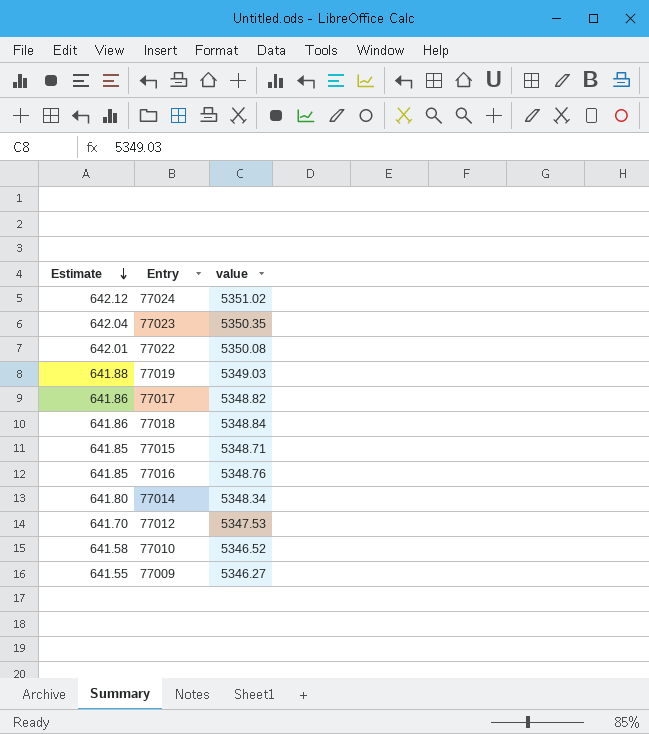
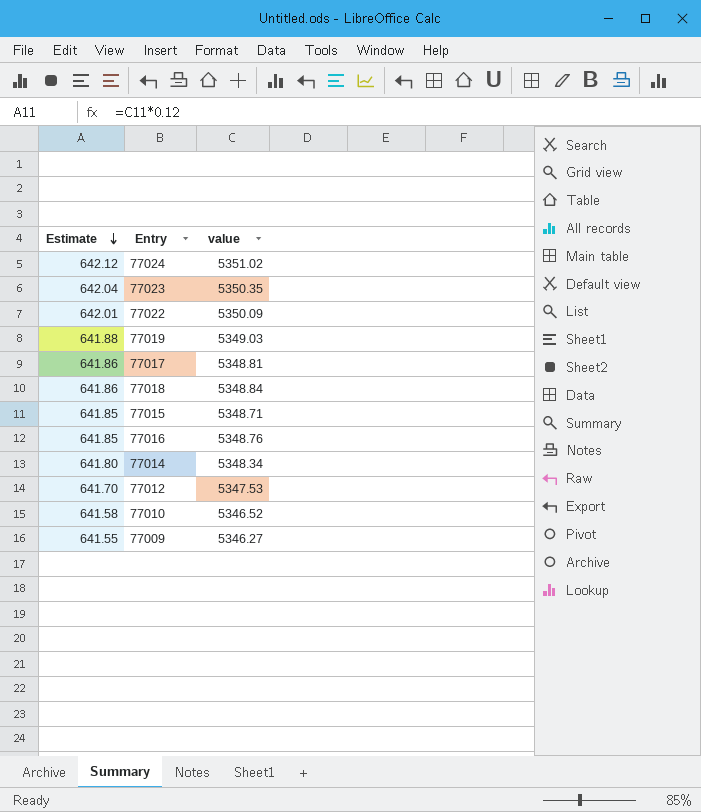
77022 | value: 5350.08 -> 5350.09
77017 | value: 5348.82 -> 5348.81

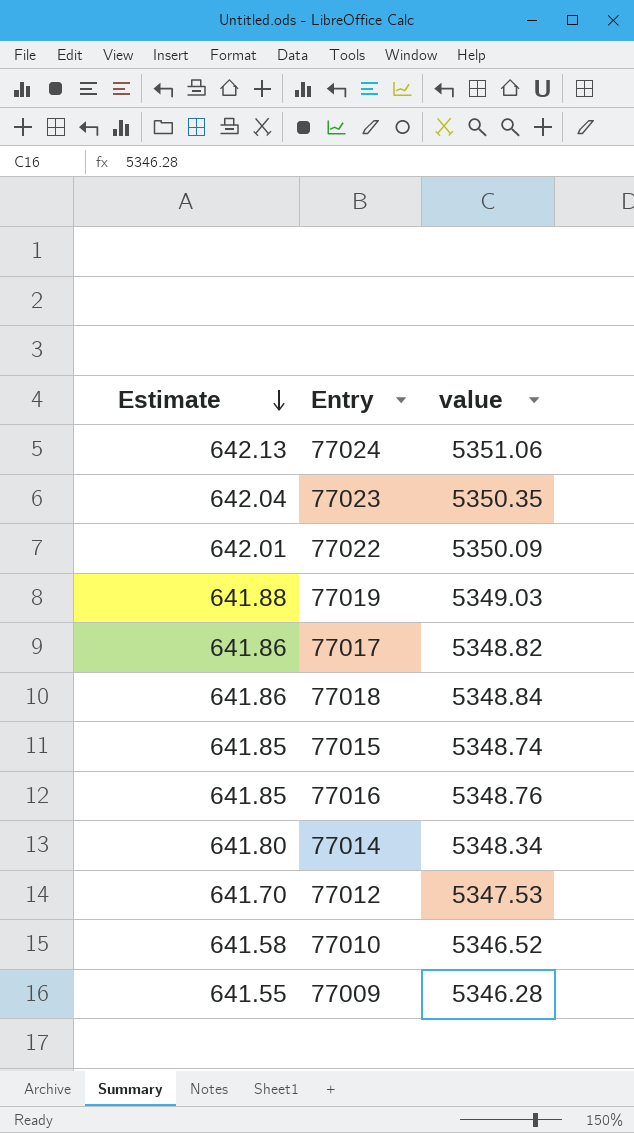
77024 | Estimate: 642.12 -> 642.13
77024 | value: 5351.02 -> 5351.06
77017 | value: 5348.81 -> 5348.82
77015 | value: 5348.71 -> 5348.74
77009 | value: 5346.27 -> 5346.28

